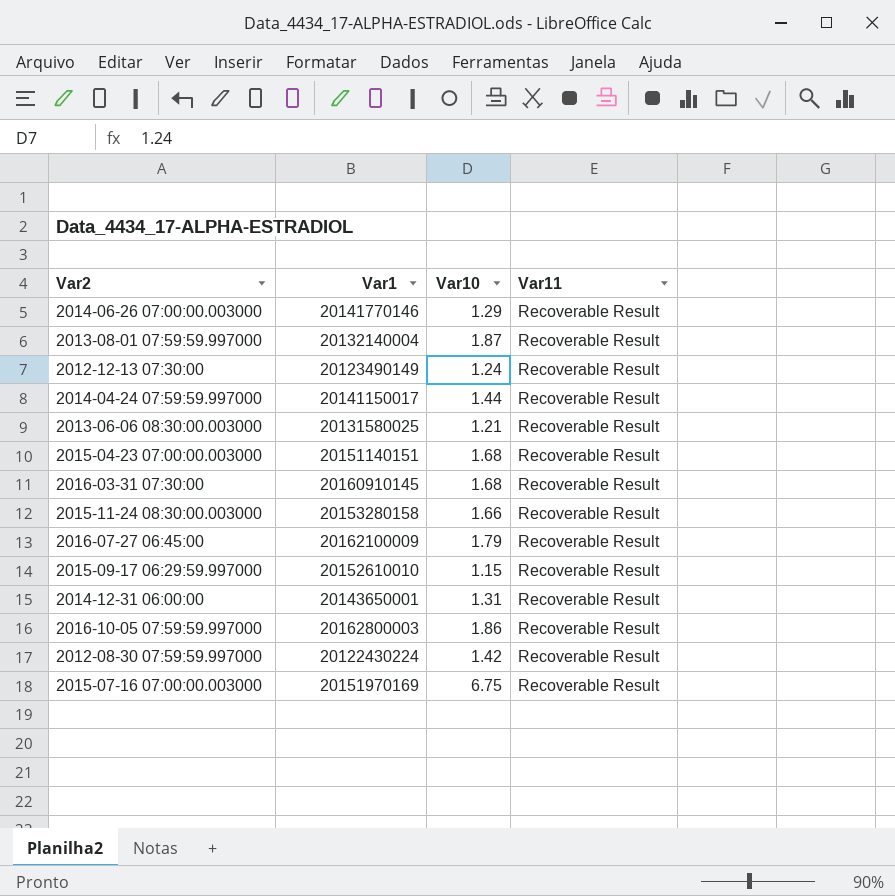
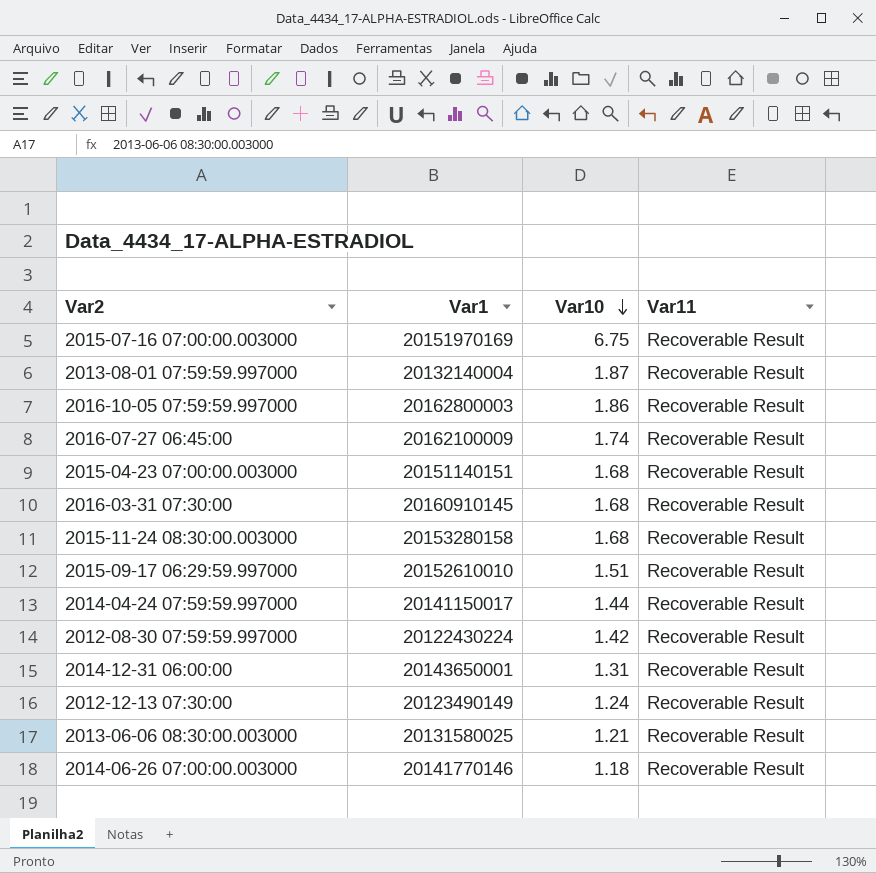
row order: none -> Var10 descending
2016-07-27 06:45:00 | Var10: 1.79 -> 1.74
2015-11-24 08:30:00.003000 | Var10: 1.66 -> 1.68
2015-09-17 06:29:59.997000 | Var10: 1.15 -> 1.51
2014-06-26 07:00:00.003000 | Var10: 1.29 -> 1.18

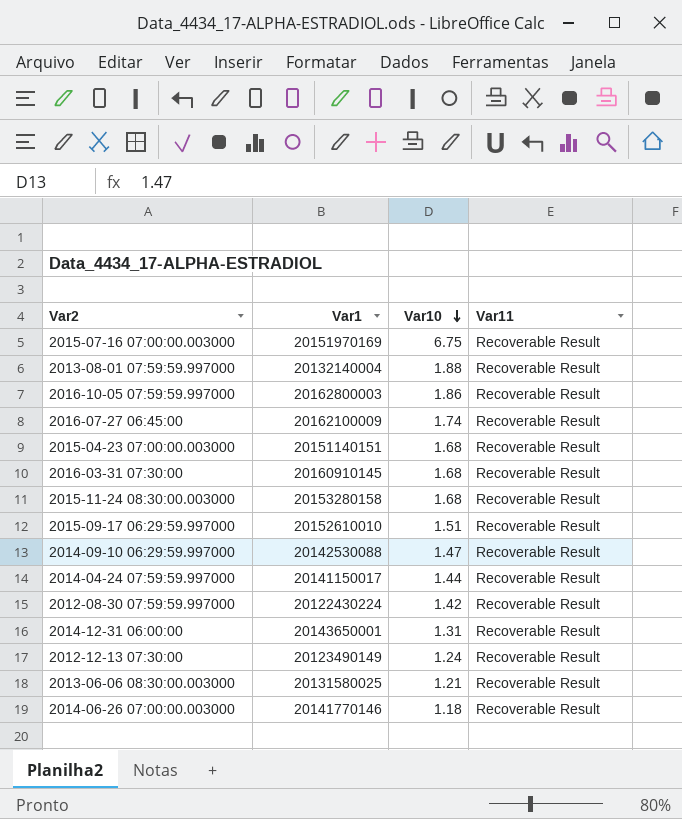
2013-08-01 07:59:59.997000 | Var10: 1.87 -> 1.88
row 2014-09-10 06:29:59.997000: none -> 20142530088 | 1.47 | Recoverable Result

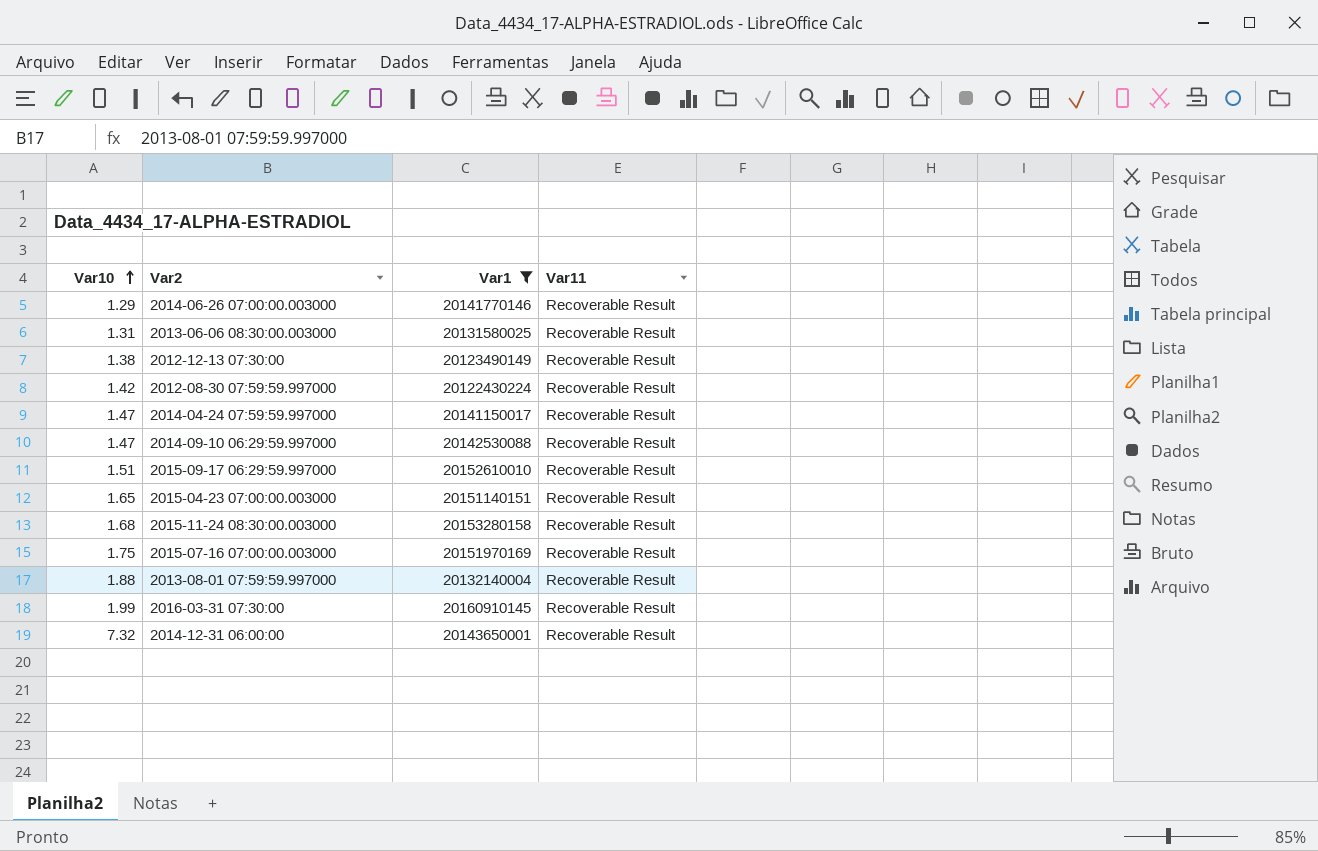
filter: none -> Var1 <= 20160910145
row order: Var10 descending -> Var10 ascending
column Var10 | position: 3 -> 1
2014-06-26 07:00:00.003000 | Var10: 1.18 -> 1.29
2013-06-06 08:30:00.003000 | Var10: 1.21 -> 1.31
2012-12-13 07:30:00 | Var10: 1.24 -> 1.38
2014-04-24 07:59:59.997000 | Var10: 1.44 -> 1.47
2015-04-23 07:00:00.003000 | Var10: 1.68 -> 1.65
2015-07-16 07:00:00.003000 | Var10: 6.75 -> 1.75
2016-03-31 07:30:00 | Var10: 1.68 -> 1.99
2014-12-31 06:00:00 | Var10: 1.31 -> 7.32

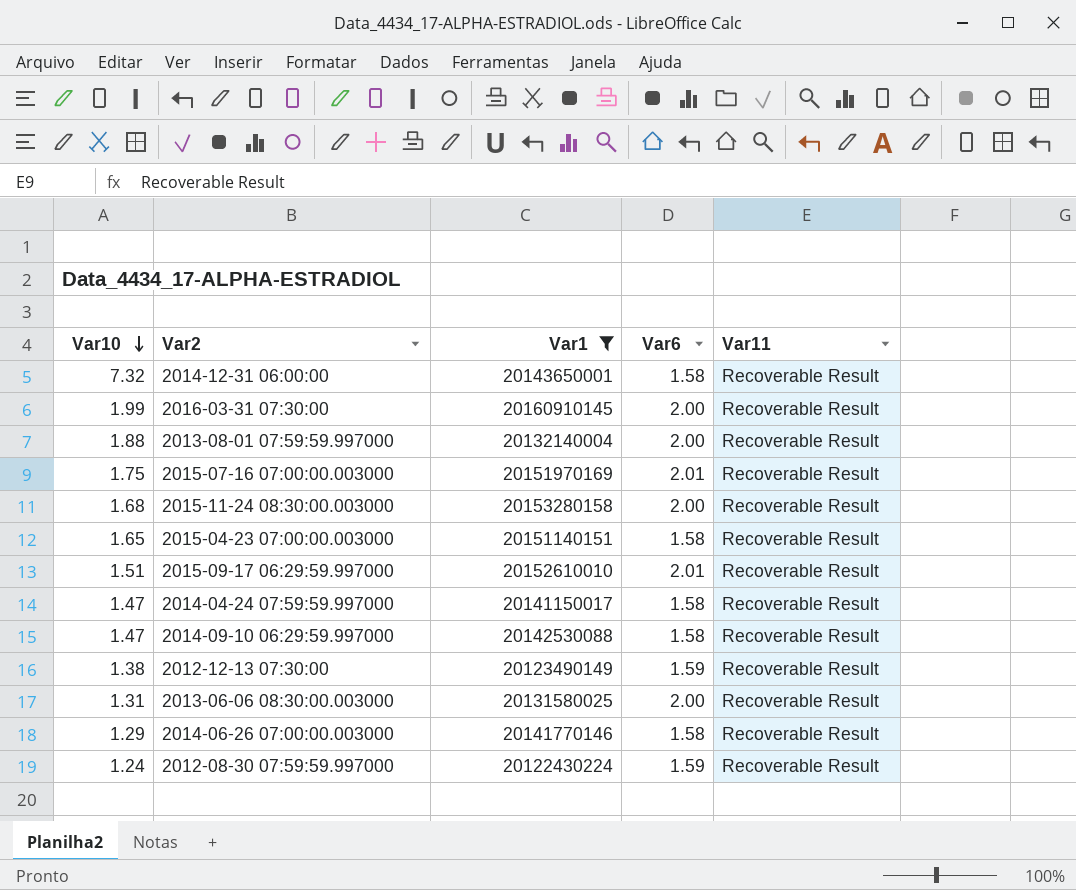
row order: Var10 ascending -> Var10 descending
column Var6 | position: none -> 4
2012-08-30 07:59:59.997000 | Var10: 1.42 -> 1.24

